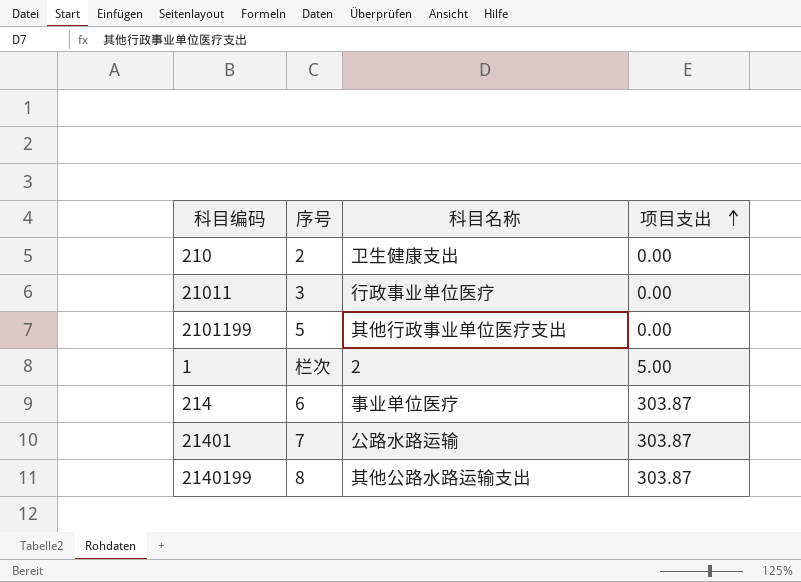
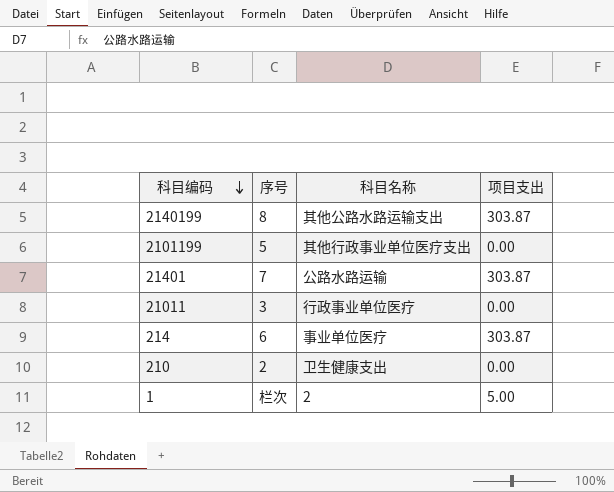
row order: 项目支出 ascending -> 科目编码 descending

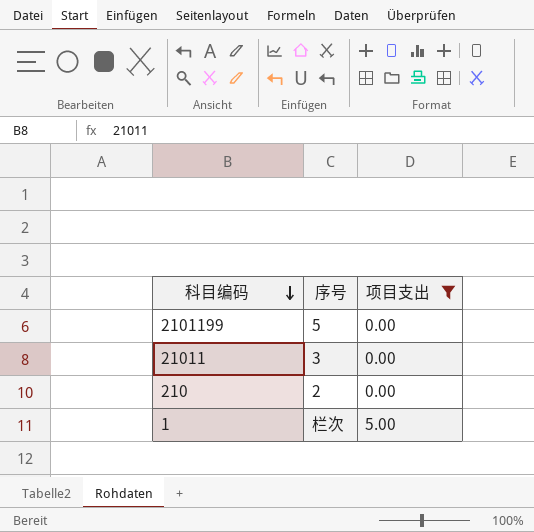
filter: none -> 项目支出 != 303.87
column 科目名称 | position: 3 -> none

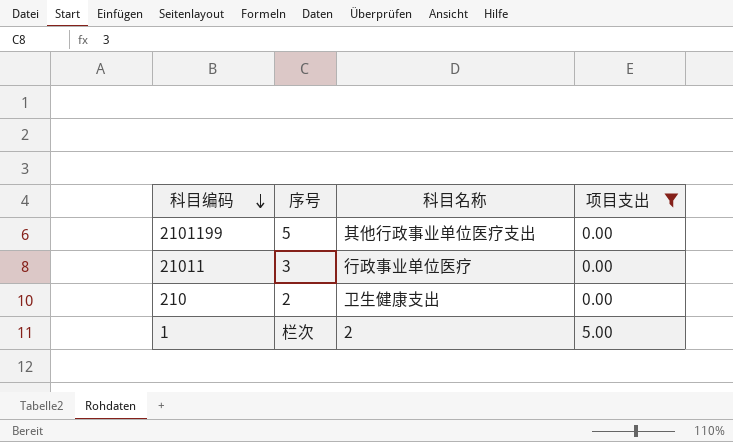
column 科目名称 | position: none -> 3

